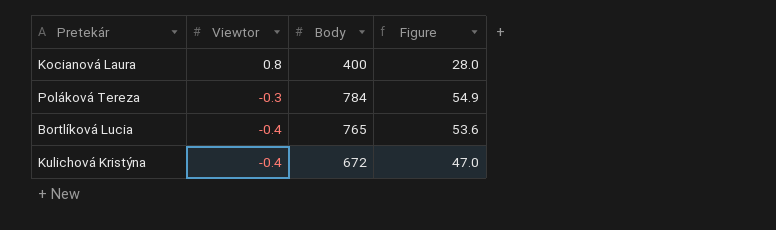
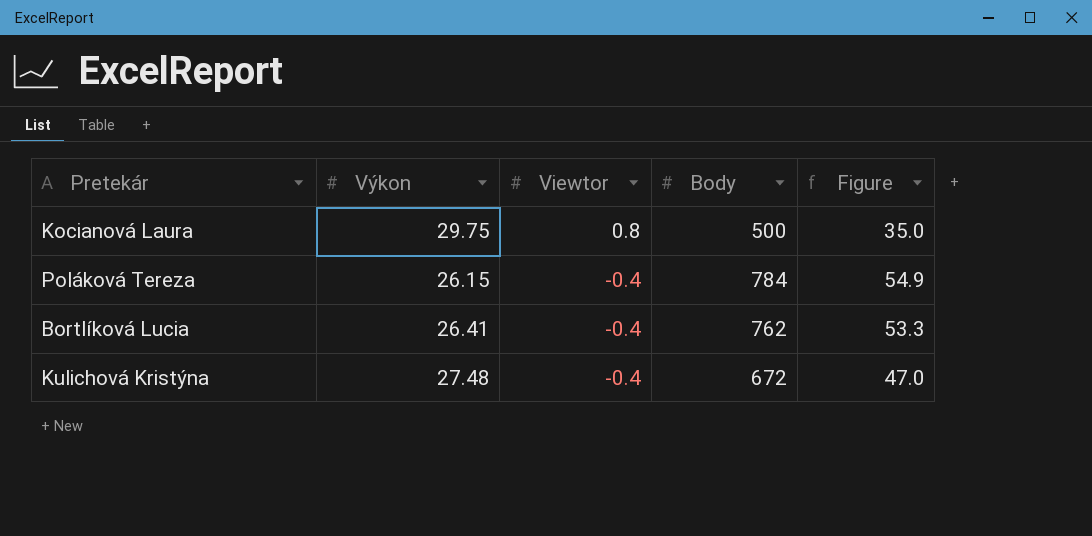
column Výkon | position: none -> 2
Kocianová Laura | Body: 400 -> 500
Kocianová Laura | Figure: 28.0 -> 35.0
Poláková Tereza | Viewtor: -0.3 -> -0.4
Bortlíková Lucia | Body: 765 -> 762
Bortlíková Lucia | Figure: 53.6 -> 53.3

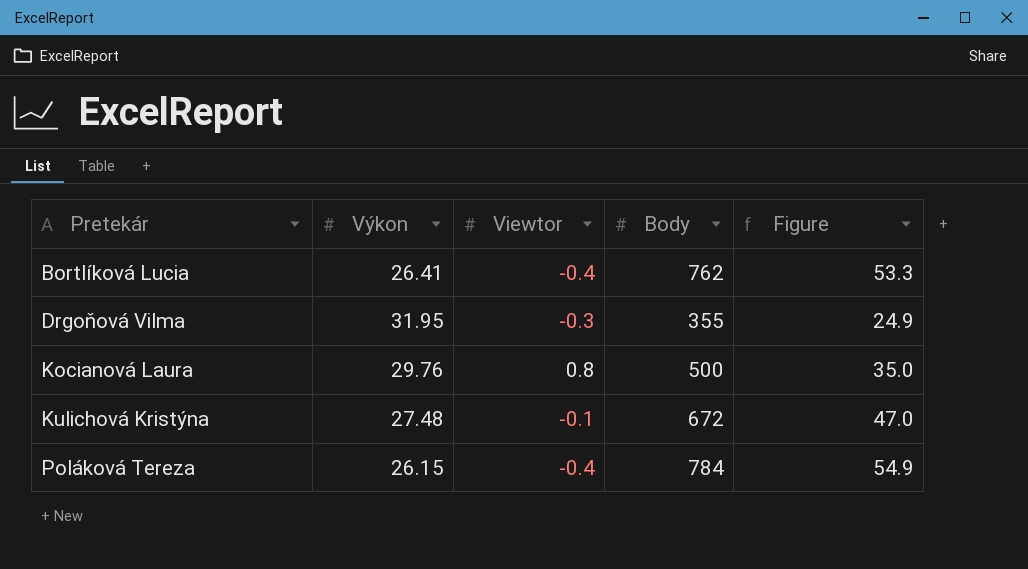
row order: Viewtor descending -> Pretekár ascending
row Drgoňová Vilma: none -> 31.95 | -0.3 | 355 | 24.9
Kocianová Laura | Výkon: 29.75 -> 29.76
Kulichová Kristýna | Viewtor: -0.4 -> -0.1

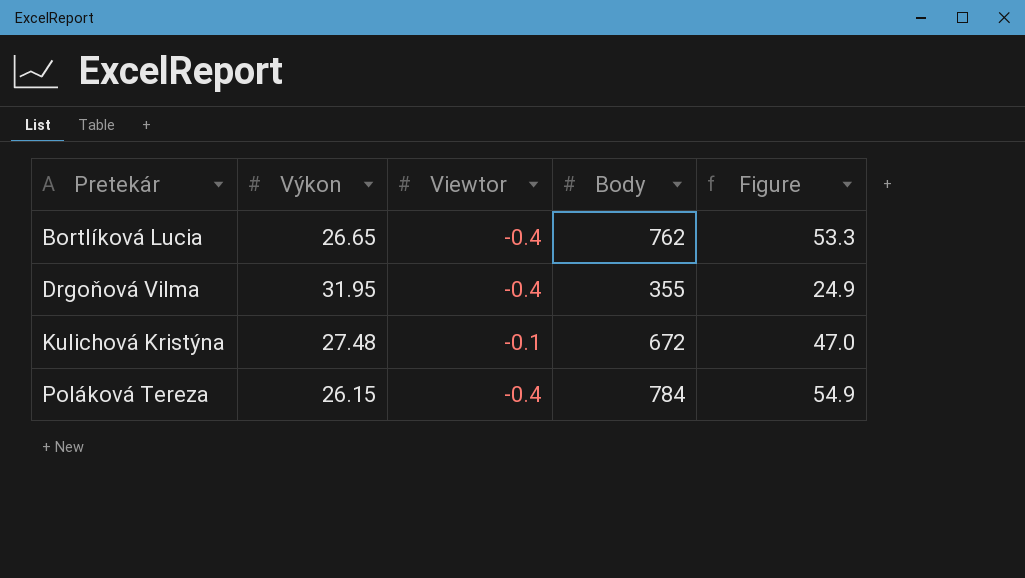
row Kocianová Laura: 29.76 | 0.8 | 500 | 35.0 -> none
Bortlíková Lucia | Výkon: 26.41 -> 26.65
Drgoňová Vilma | Viewtor: -0.3 -> -0.4

